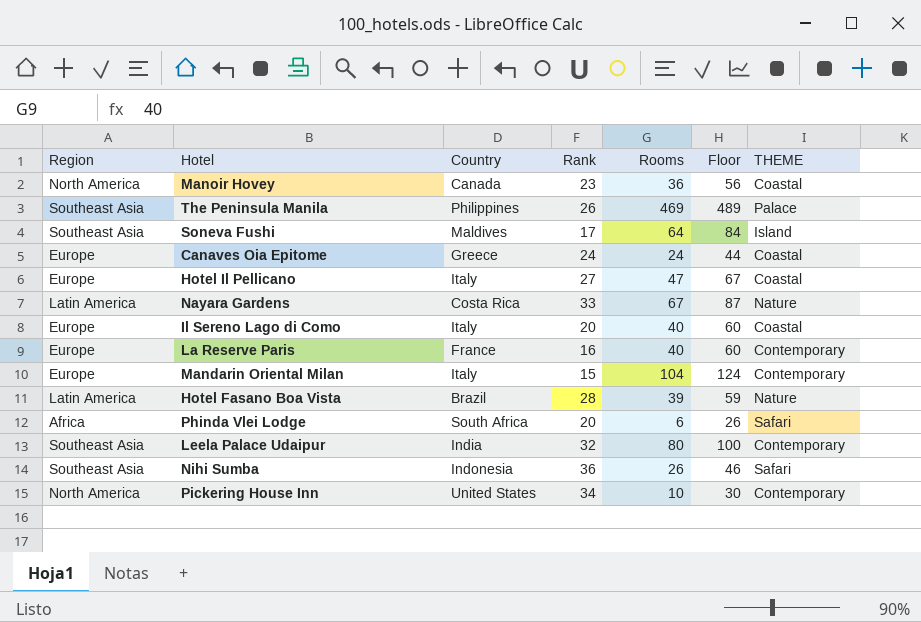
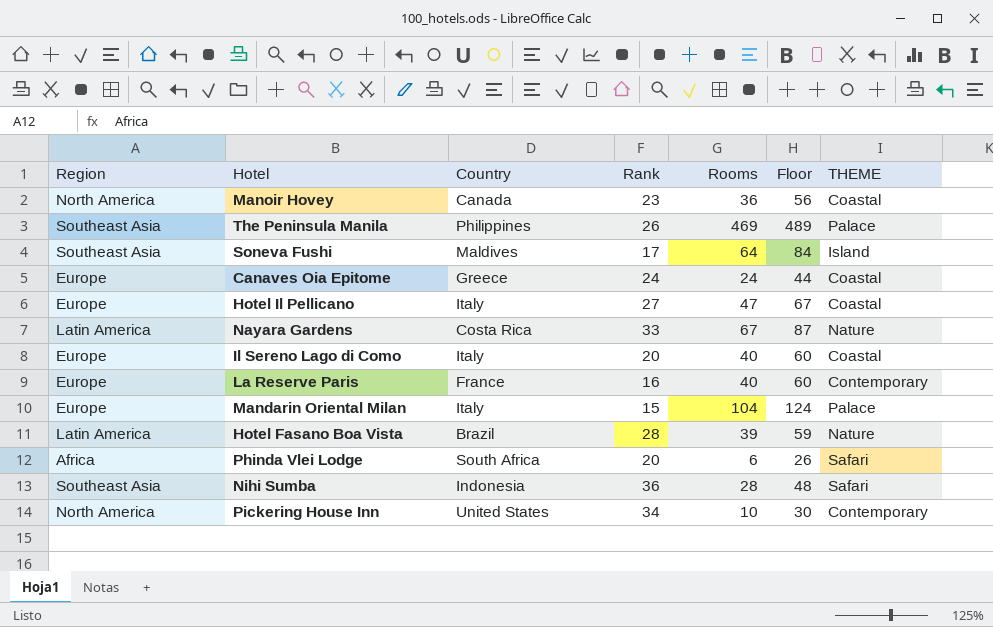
row Leela Palace Udaipur: Southeast Asia | India | 32 | 80 | 100 | Contemporary -> none
Mandarin Oriental Milan | THEME: Contemporary -> Palace
Nihi Sumba | Rooms: 26 -> 28
Nihi Sumba | Floor: 46 -> 48

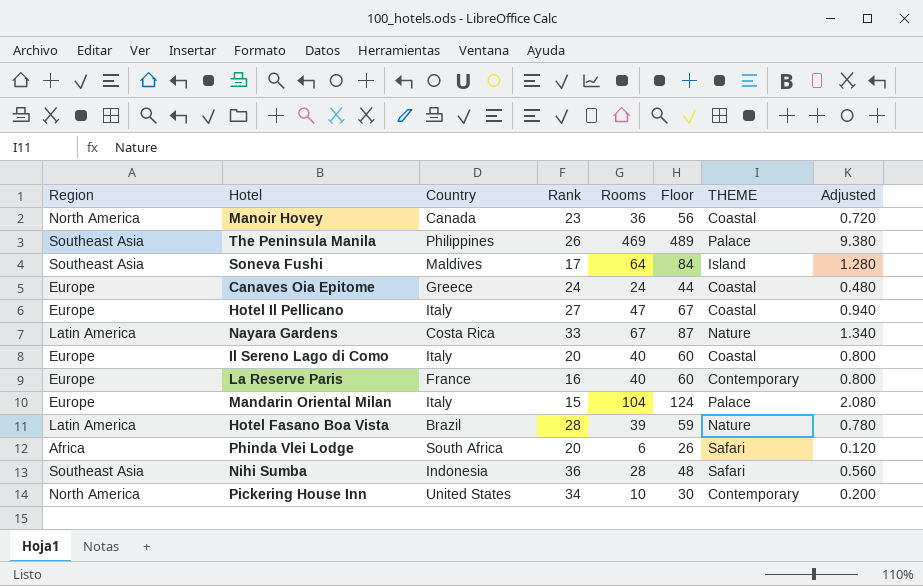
column Adjusted | formula: none -> [Rooms] * 0.02

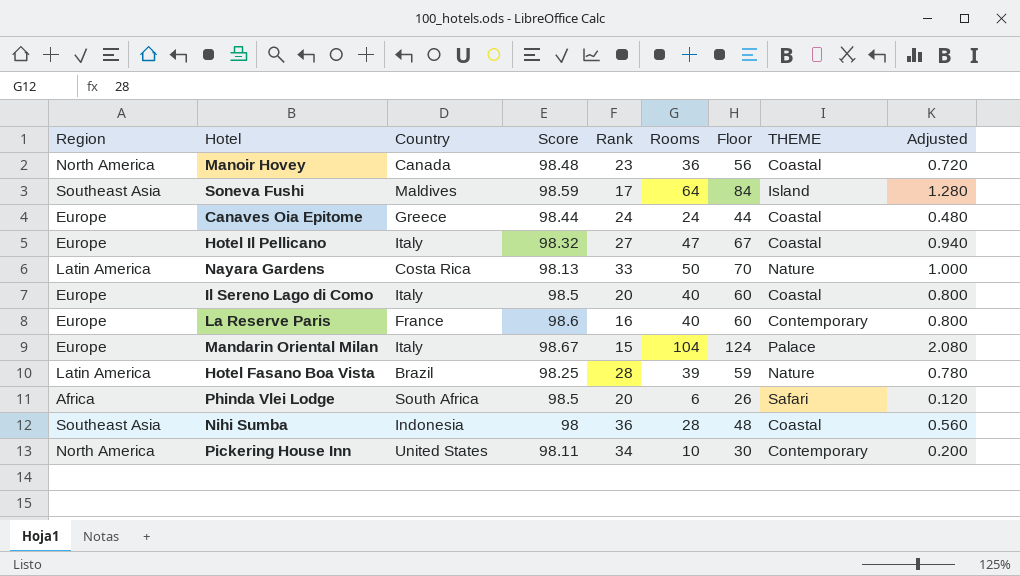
column Score | position: none -> 4
row The Peninsula Manila: Southeast Asia | Philippines | 26 | 469 | 489 | Palace | 9.380 -> none
Nayara Gardens | Rooms: 67 -> 50
Nayara Gardens | Floor: 87 -> 70
Nayara Gardens | Adjusted: 1.340 -> 1.000
Nihi Sumba | THEME: Safari -> Coastal

